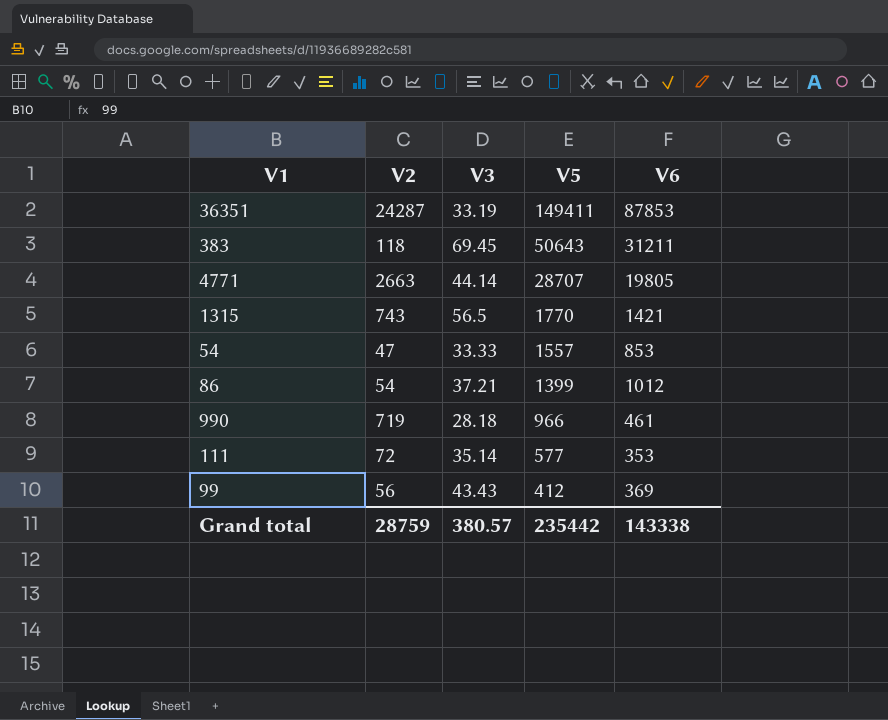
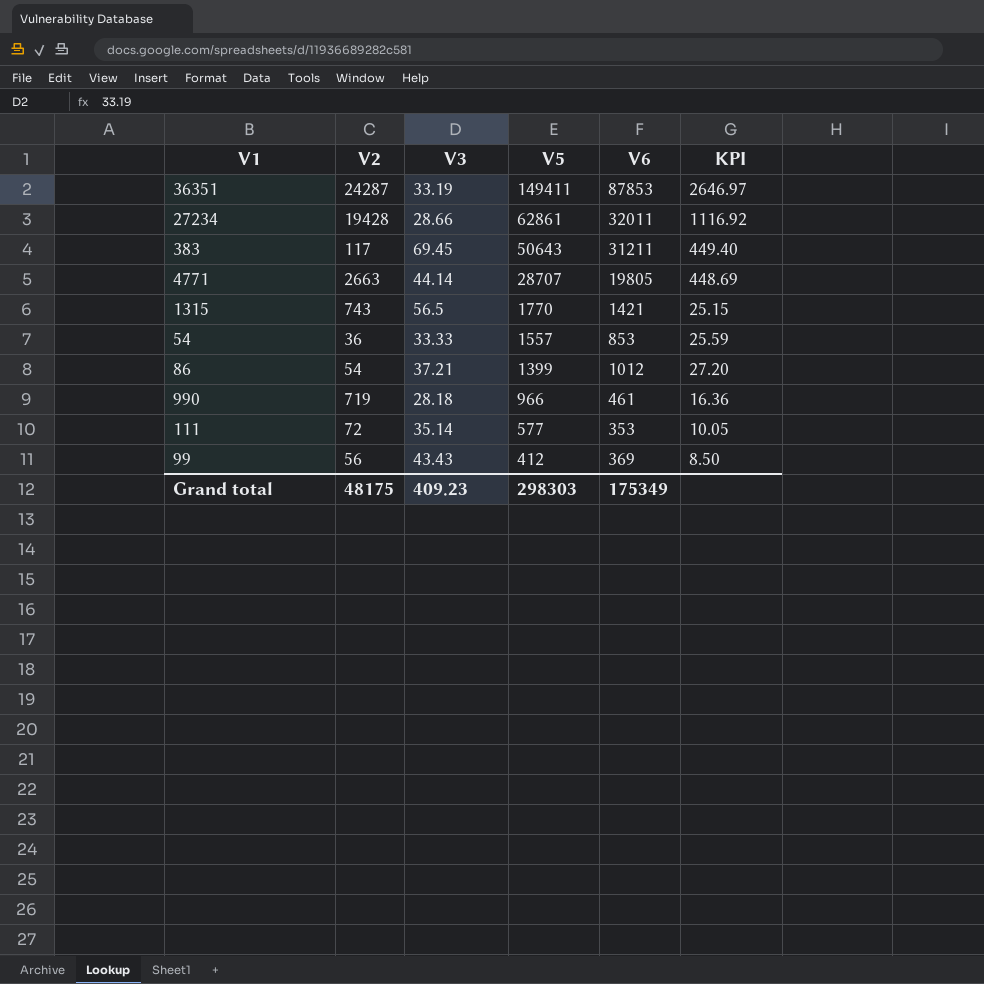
column KPI | formula: none -> [V6] / [V3]
row 27234: none -> 19428 | 28.66 | 62861 | 32011 | 1116.92
383 | V2: 118 -> 117
54 | V2: 47 -> 36
Grand total | V2: 28759 -> 48175
Grand total | V3: 380.57 -> 409.23
Grand total | V5: 235442 -> 298303
Grand total | V6: 143338 -> 175349

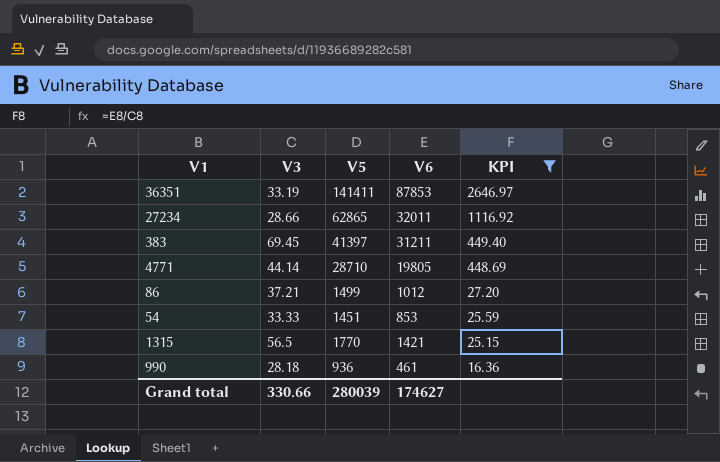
filter: none -> KPI >= 16.36
row order: V5 descending -> KPI descending
column V2 | position: 2 -> none
36351 | V5: 149411 -> 141411
27234 | V5: 62861 -> 62865
383 | V5: 50643 -> 41397
4771 | V5: 28707 -> 28710
86 | V5: 1399 -> 1499
54 | V5: 1557 -> 1451
990 | V5: 966 -> 936
Grand total | V3: 409.23 -> 330.66
Grand total | V5: 298303 -> 280039
Grand total | V6: 175349 -> 174627

